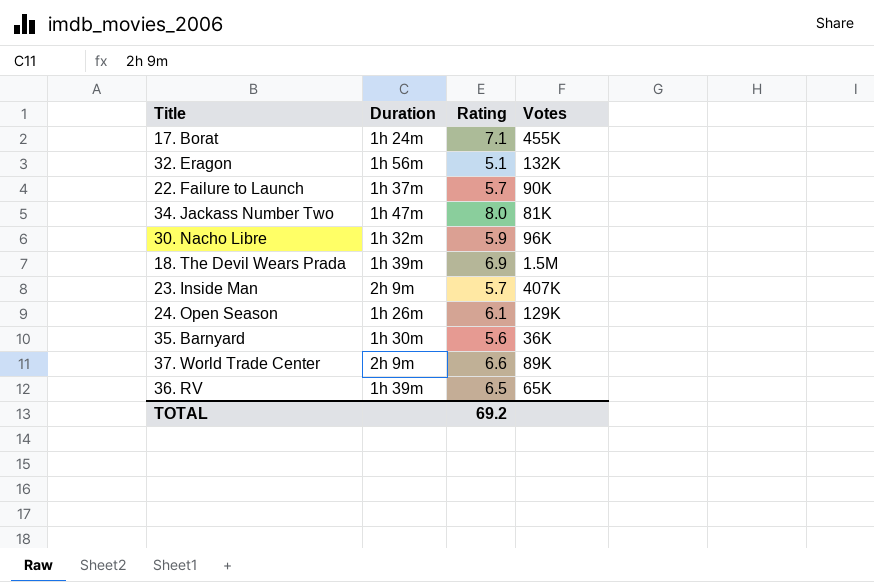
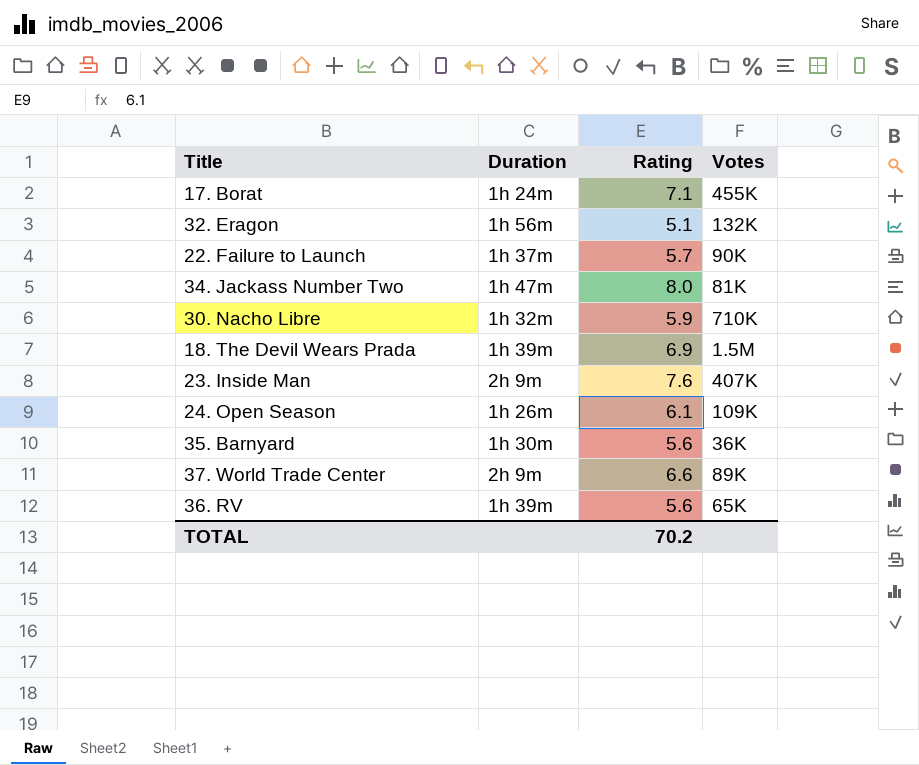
30. Nacho Libre | Votes: 96K -> 710K
23. Inside Man | Rating: 5.7 -> 7.6
24. Open Season | Votes: 129K -> 109K
36. RV | Rating: 6.5 -> 5.6
TOTAL | Rating: 69.2 -> 70.2

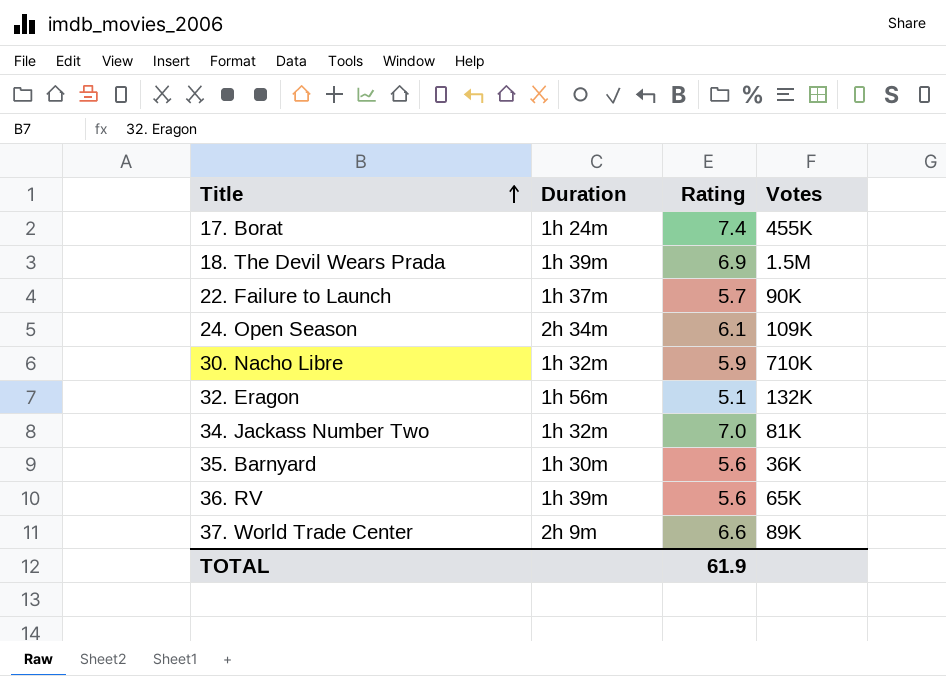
row order: none -> Title ascending
row 23. Inside Man: 2h 9m | 7.6 | 407K -> none
17. Borat | Rating: 7.1 -> 7.4
24. Open Season | Duration: 1h 26m -> 2h 34m
34. Jackass Number Two | Duration: 1h 47m -> 1h 32m
34. Jackass Number Two | Rating: 8.0 -> 7.0
TOTAL | Rating: 70.2 -> 61.9

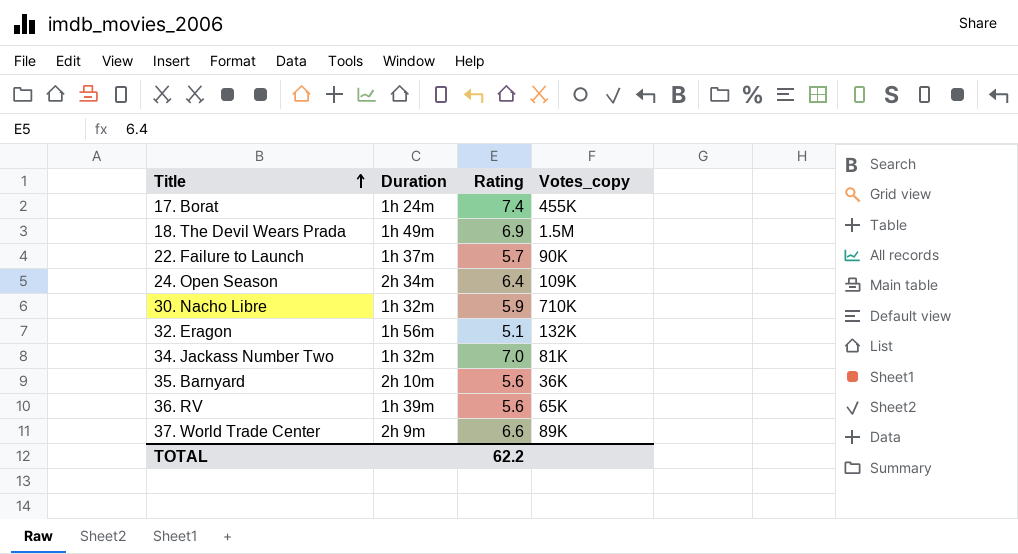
column name: Votes -> Votes_copy
18. The Devil Wears Prada | Duration: 1h 39m -> 1h 49m
24. Open Season | Rating: 6.1 -> 6.4
35. Barnyard | Duration: 1h 30m -> 2h 10m
TOTAL | Rating: 61.9 -> 62.2

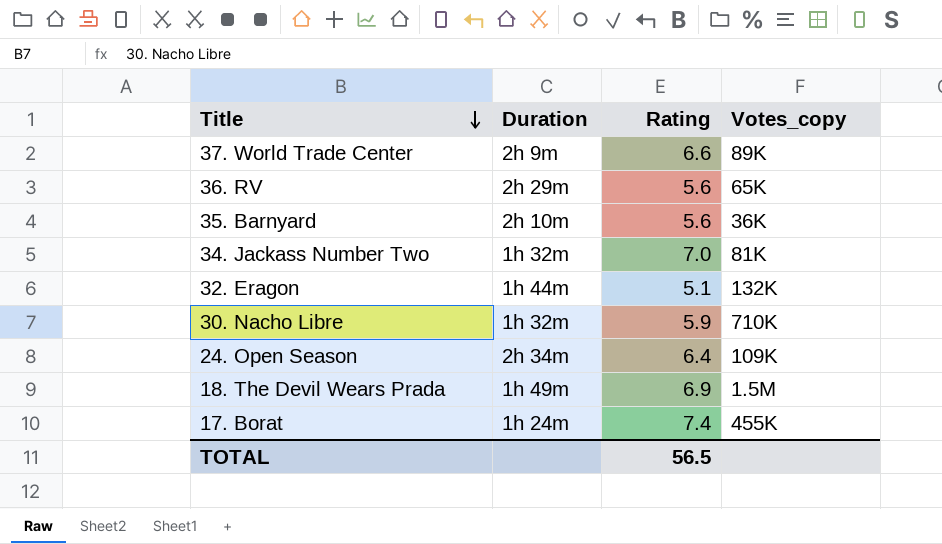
row order: Title ascending -> Title descending
row 22. Failure to Launch: 1h 37m | 5.7 | 90K -> none
36. RV | Duration: 1h 39m -> 2h 29m
32. Eragon | Duration: 1h 56m -> 1h 44m
TOTAL | Rating: 62.2 -> 56.5

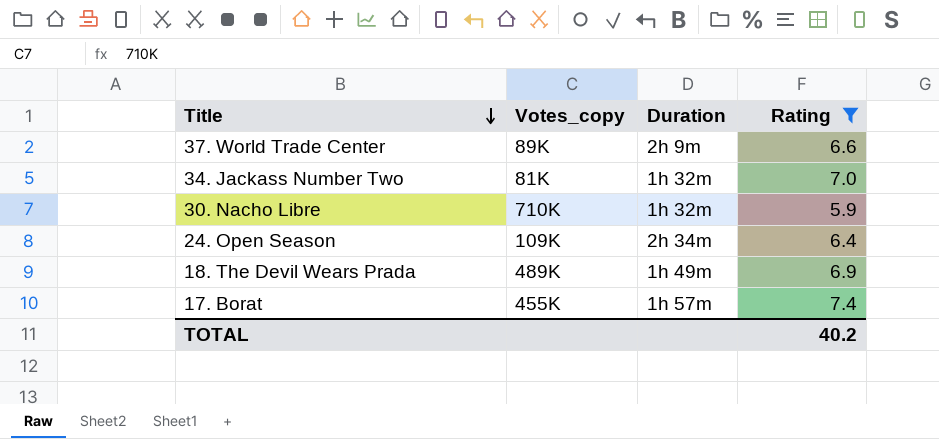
filter: none -> Rating >= 5.9
column Votes_copy | position: 4 -> 2
18. The Devil Wears Prada | Votes_copy: 1.5M -> 489K
17. Borat | Duration: 1h 24m -> 1h 57m
TOTAL | Rating: 56.5 -> 40.2

